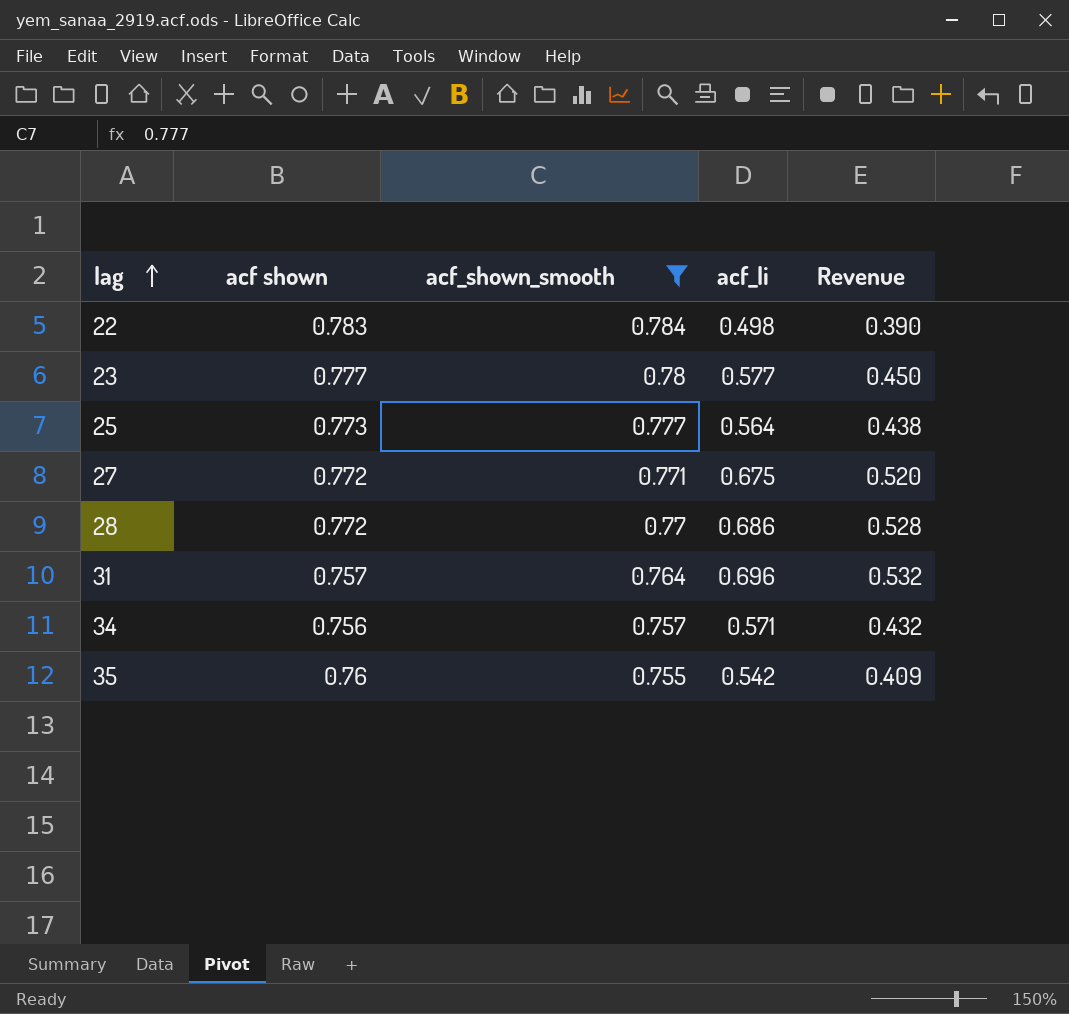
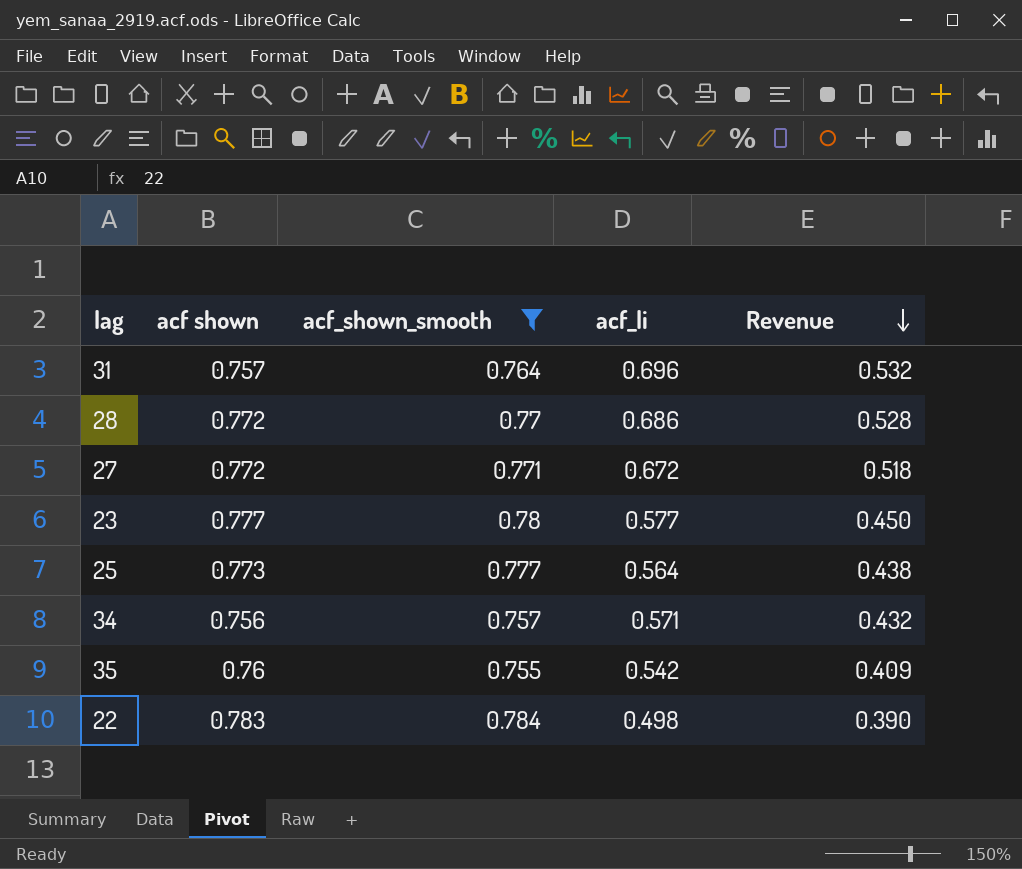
row order: lag ascending -> Revenue descending
27 | acf_li: 0.675 -> 0.672
27 | Revenue: 0.520 -> 0.518

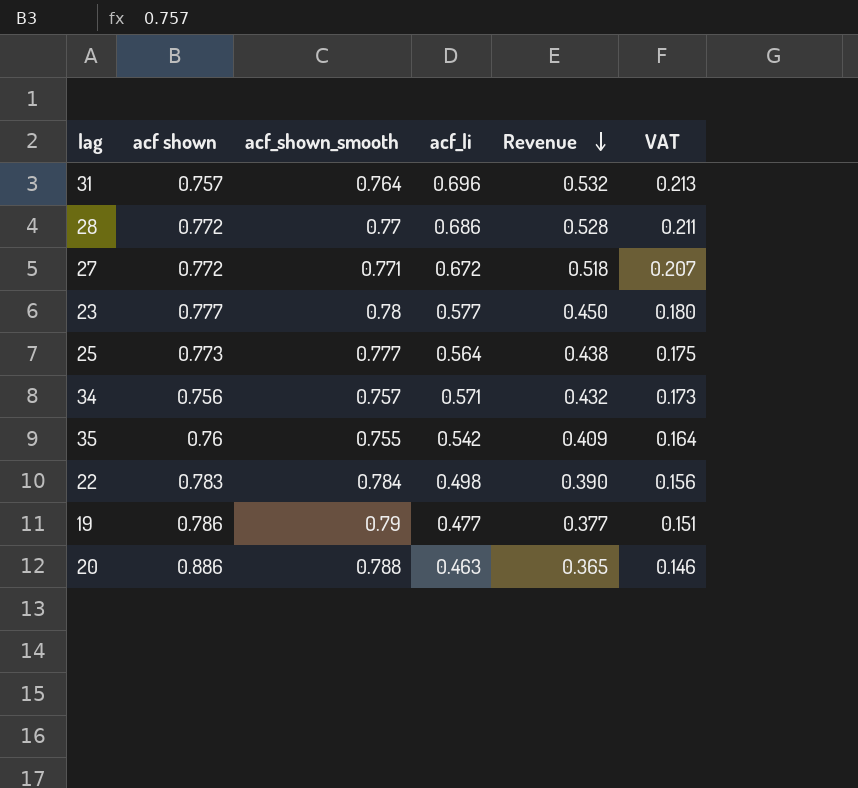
filter: acf_shown_smooth <= 0.784 -> none
column VAT | formula: none -> [Revenue] * 0.4

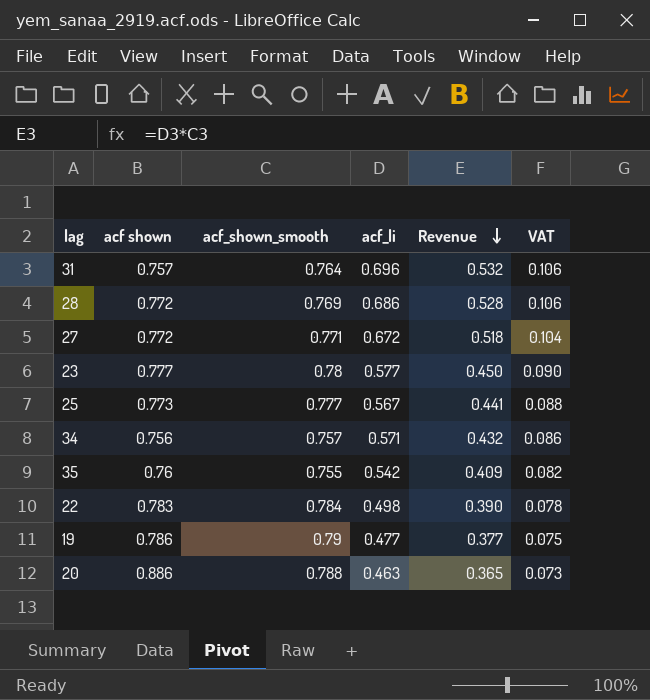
column VAT | formula: [Revenue] * 0.4 -> [Revenue] * 0.2
28 | acf_shown_smooth: 0.77 -> 0.769
25 | acf_li: 0.564 -> 0.567
25 | Revenue: 0.438 -> 0.441

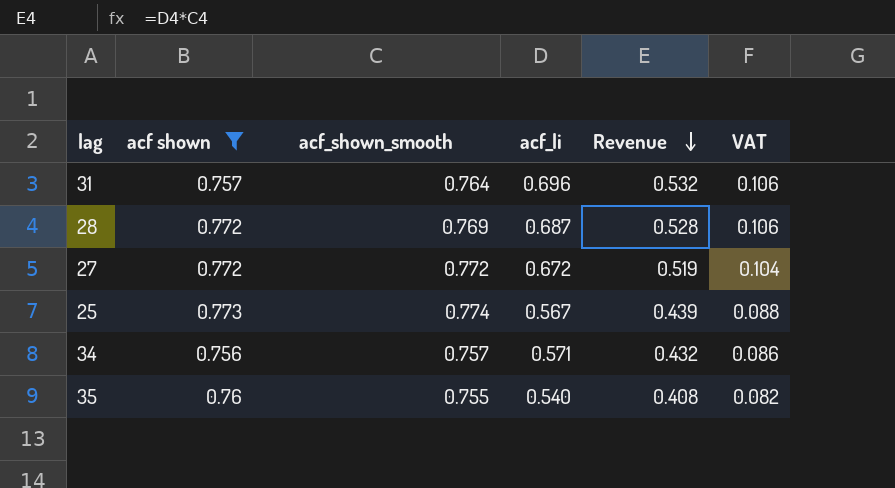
filter: none -> acf shown <= 0.773
28 | acf_li: 0.686 -> 0.687
27 | acf_shown_smooth: 0.771 -> 0.772
27 | Revenue: 0.518 -> 0.519
25 | acf_shown_smooth: 0.777 -> 0.774
25 | Revenue: 0.441 -> 0.439
35 | acf_li: 0.542 -> 0.540
35 | Revenue: 0.409 -> 0.408

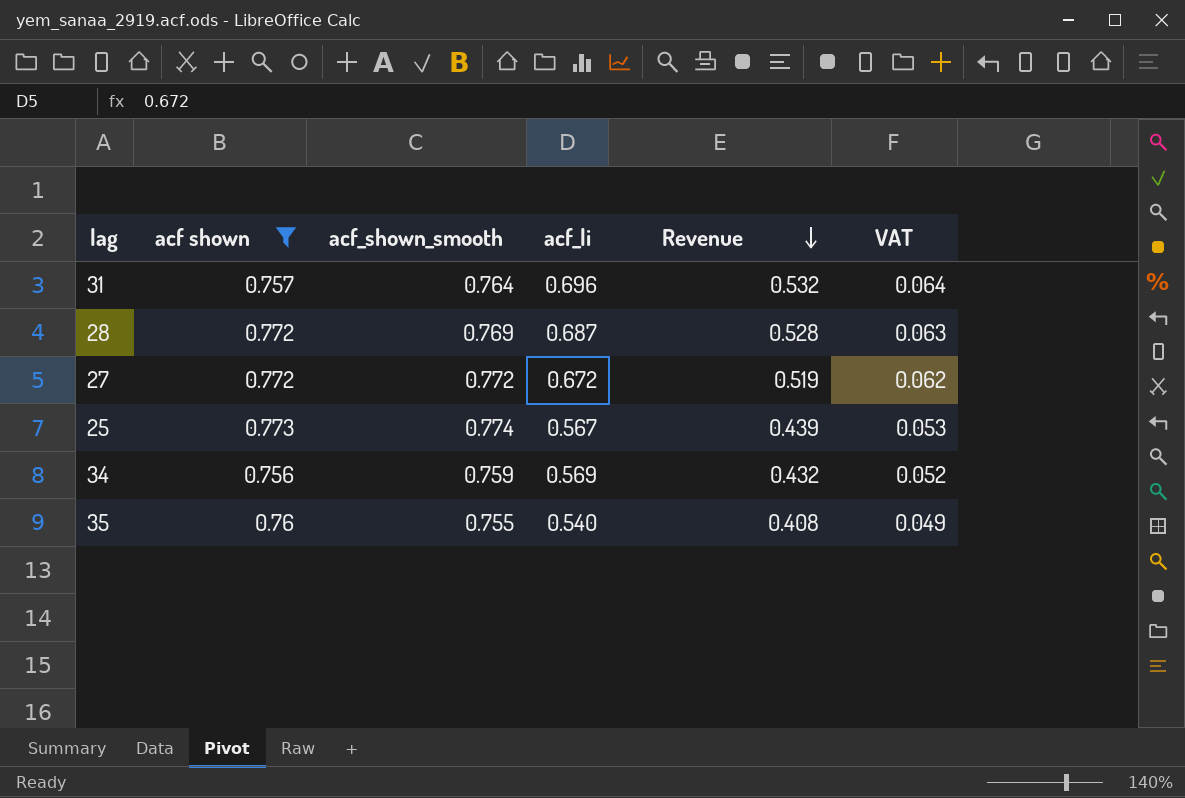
column VAT | formula: [Revenue] * 0.2 -> [Revenue] * 0.12
34 | acf_shown_smooth: 0.757 -> 0.759
34 | acf_li: 0.571 -> 0.569

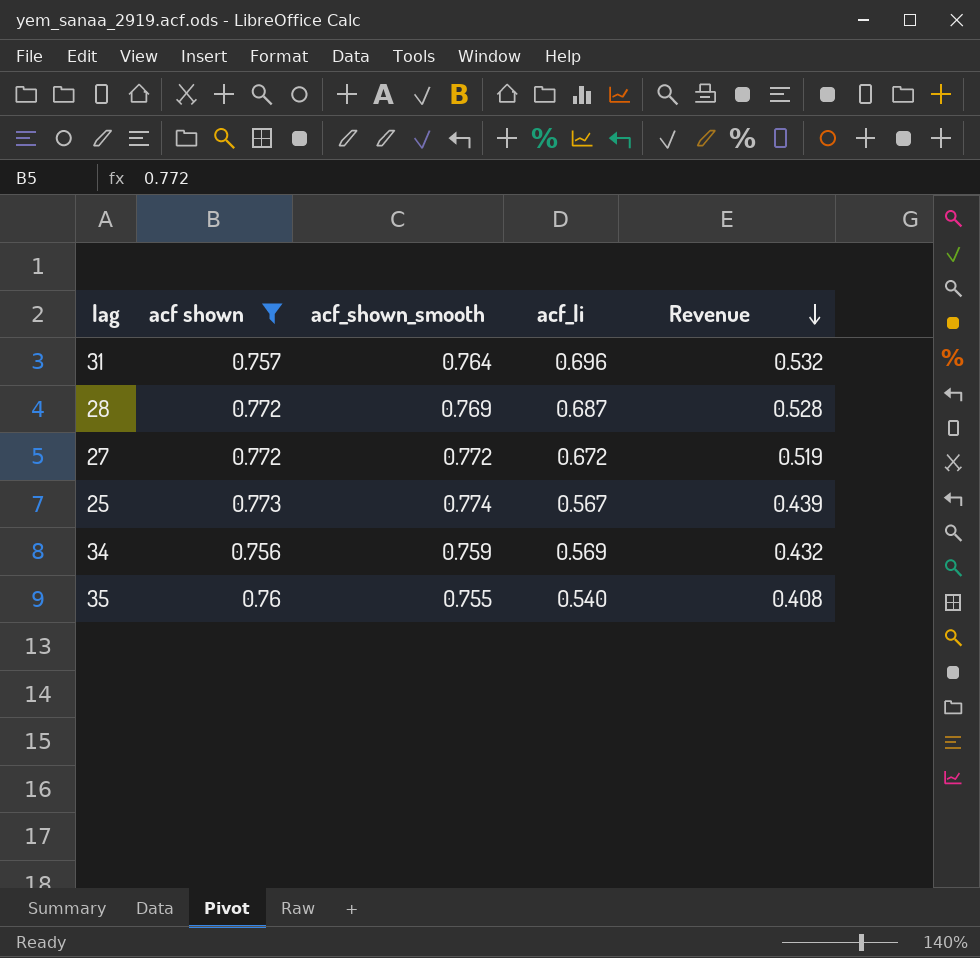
column VAT | formula: [Revenue] * 0.12 -> none

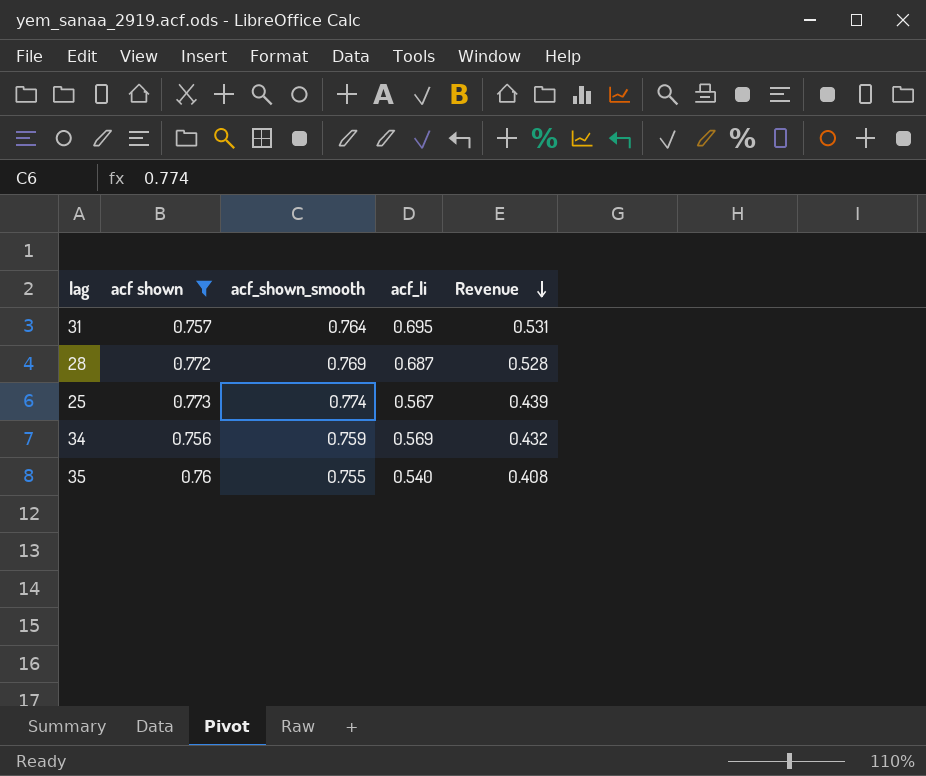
row 27: 0.772 | 0.772 | 0.672 | 0.519 -> none
31 | acf_li: 0.696 -> 0.695
31 | Revenue: 0.532 -> 0.531

